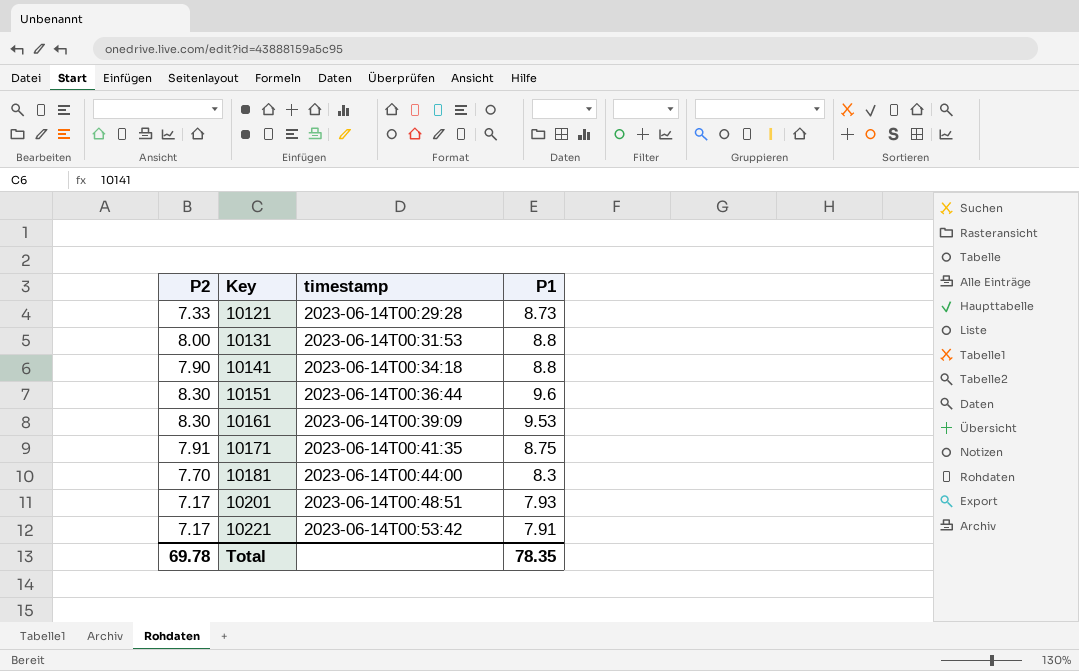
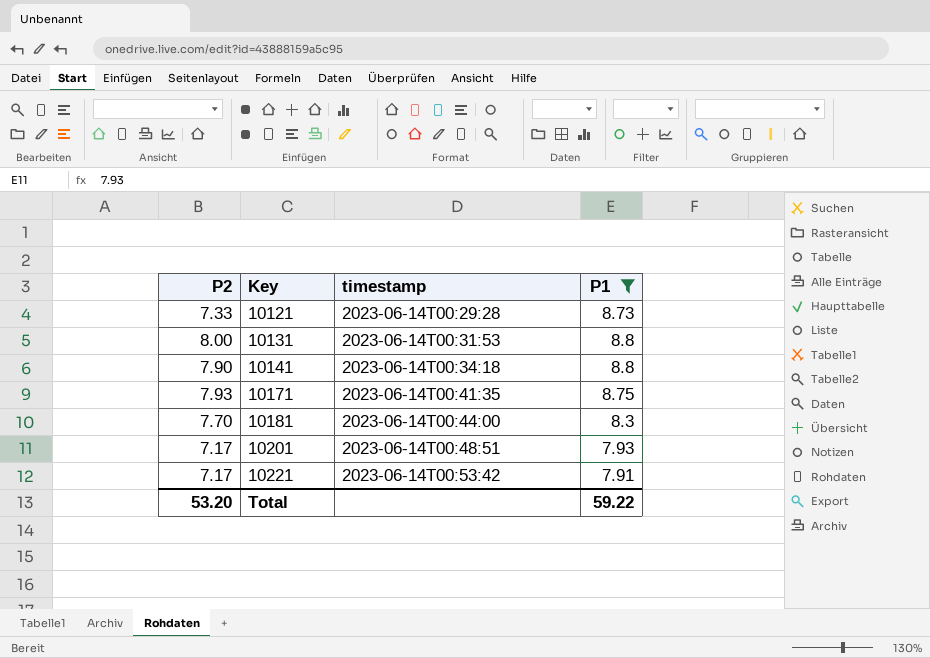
filter: none -> P1 <= 8.8
10171 | P2: 7.91 -> 7.93
Total | P2: 69.78 -> 53.20
Total | P1: 78.35 -> 59.22

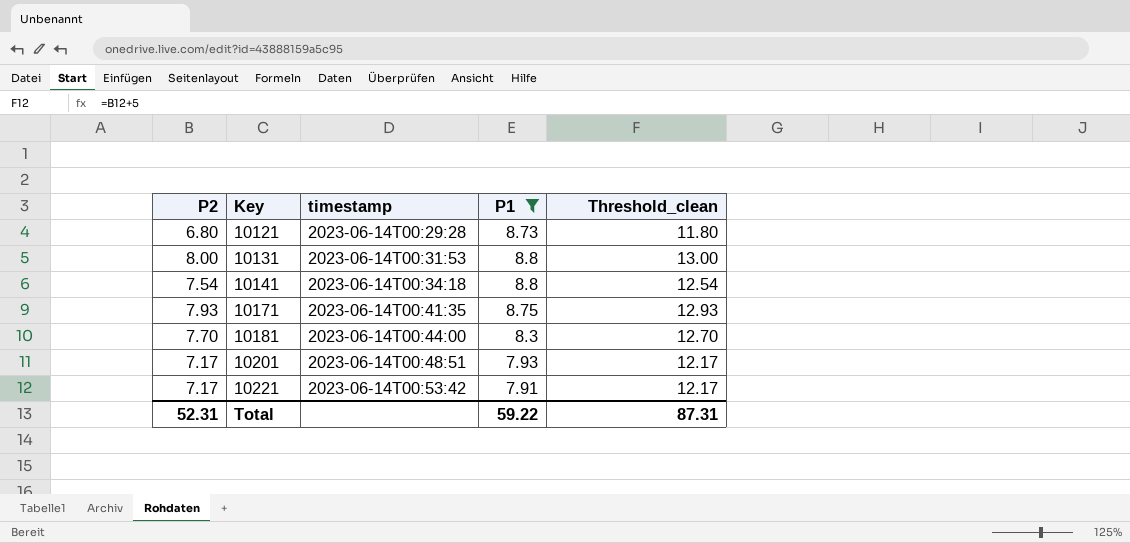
column Threshold_clean | formula: none -> [P2] + 5
10121 | P2: 7.33 -> 6.80
10141 | P2: 7.90 -> 7.54
Total | P2: 53.20 -> 52.31

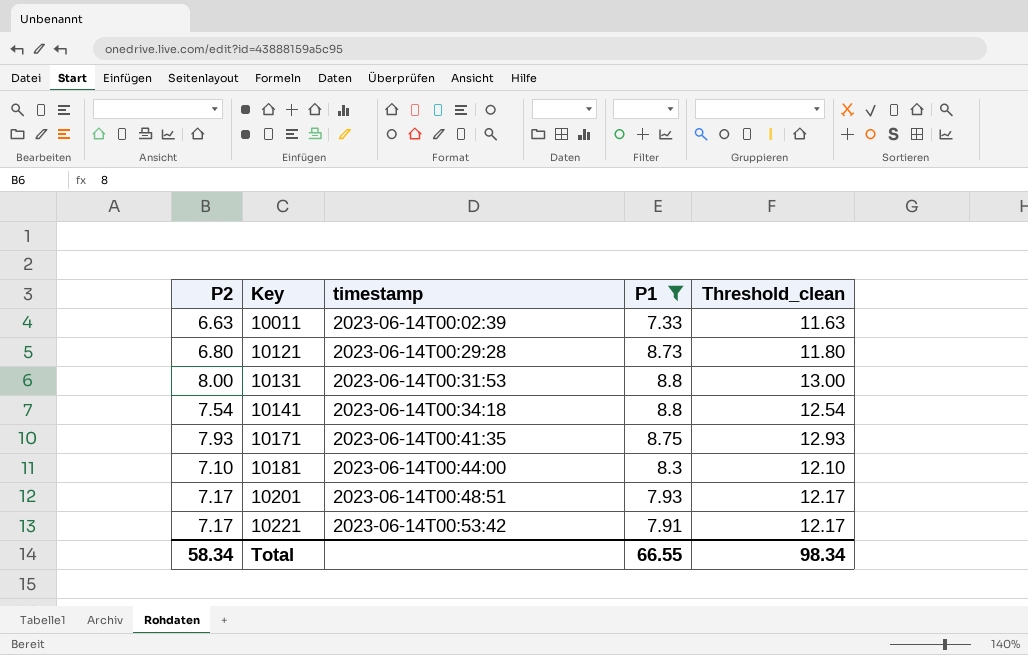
row 10011: none -> 6.63 | 2023-06-14T00:02:39 | 7.33 | 11.63
10181 | P2: 7.70 -> 7.10
10181 | Threshold_clean: 12.70 -> 12.10
Total | P2: 52.31 -> 58.34
Total | P1: 59.22 -> 66.55
Total | Threshold_clean: 87.31 -> 98.34

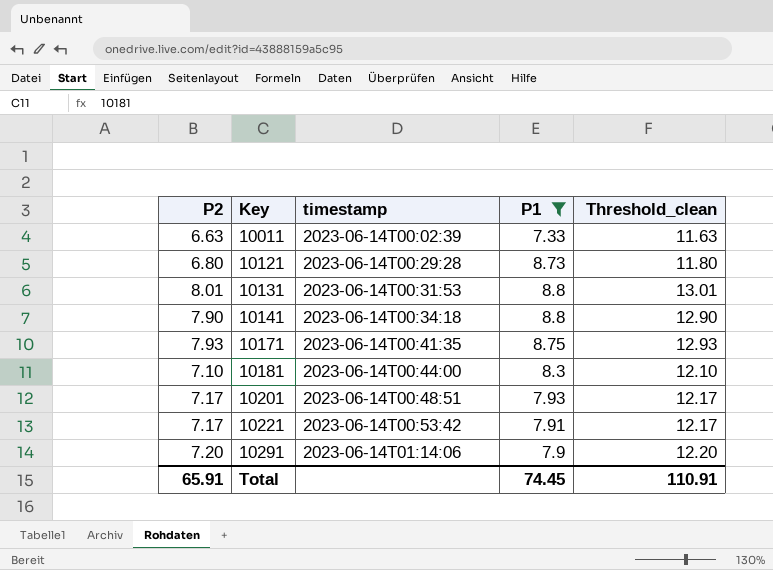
10131 | P2: 8.00 -> 8.01
10131 | Threshold_clean: 13.00 -> 13.01
10141 | P2: 7.54 -> 7.90
10141 | Threshold_clean: 12.54 -> 12.90
row 10291: none -> 7.20 | 2023-06-14T01:14:06 | 7.9 | 12.20
Total | P2: 58.34 -> 65.91
Total | P1: 66.55 -> 74.45
Total | Threshold_clean: 98.34 -> 110.91

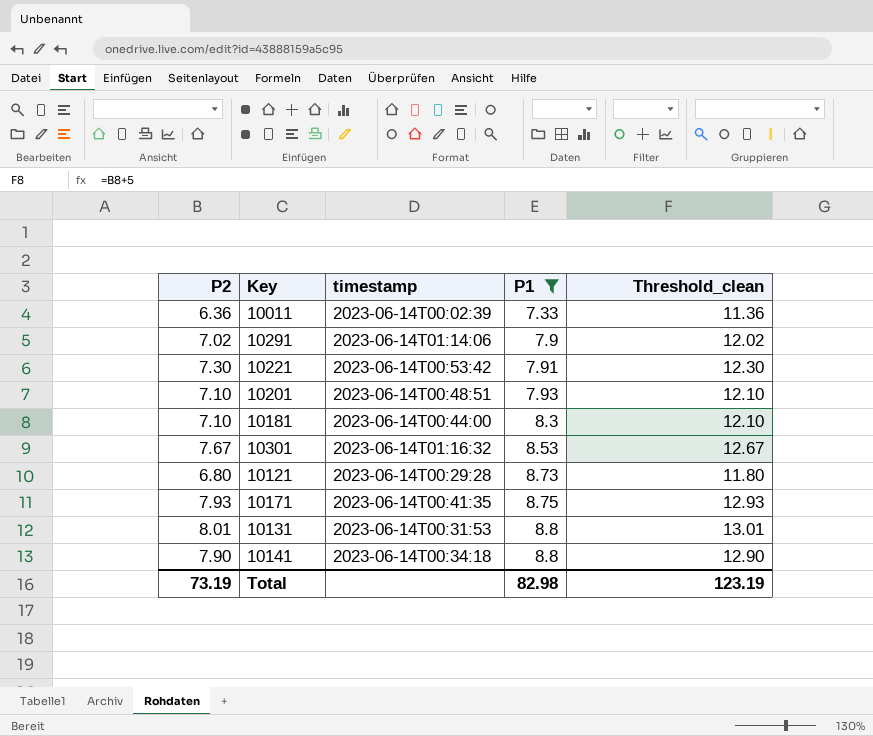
row order: Key ascending -> P1 ascending
10011 | P2: 6.63 -> 6.36
10011 | Threshold_clean: 11.63 -> 11.36
10291 | P2: 7.20 -> 7.02
10291 | Threshold_clean: 12.20 -> 12.02
10221 | P2: 7.17 -> 7.30
10221 | Threshold_clean: 12.17 -> 12.30
10201 | P2: 7.17 -> 7.10
10201 | Threshold_clean: 12.17 -> 12.10
row 10301: none -> 7.67 | 2023-06-14T01:16:32 | 8.53 | 12.67
Total | P2: 65.91 -> 73.19
Total | P1: 74.45 -> 82.98
Total | Threshold_clean: 110.91 -> 123.19

